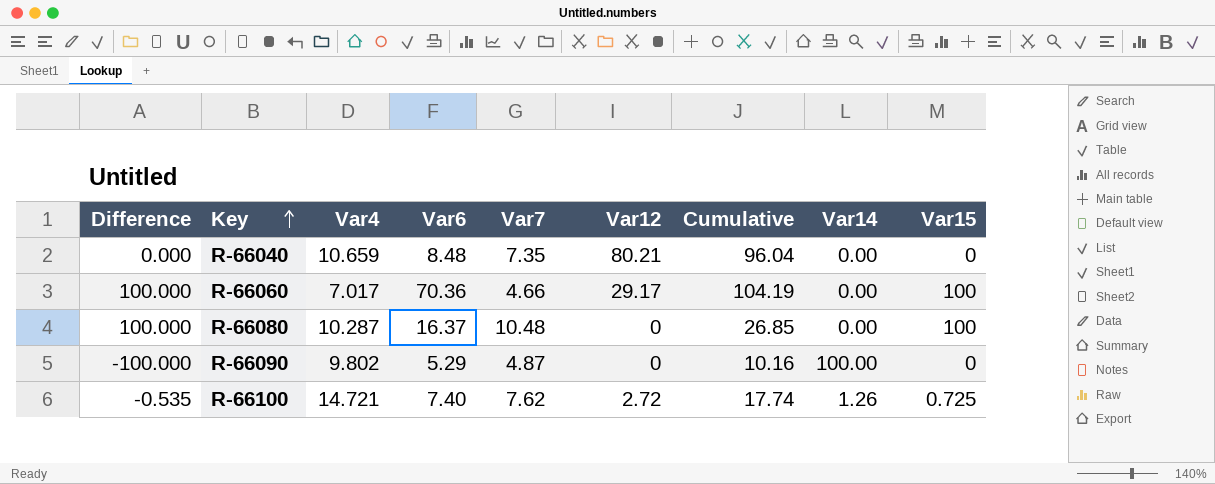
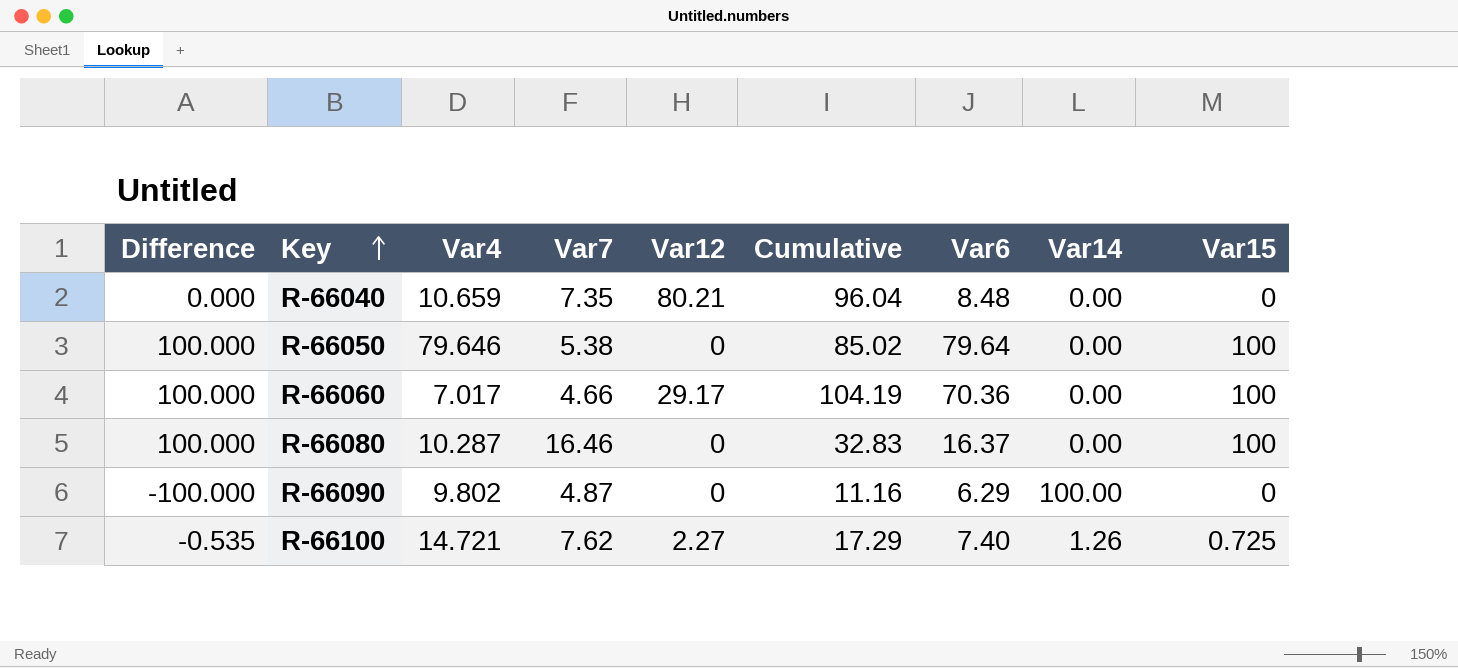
column Var6 | position: 4 -> 7
row R-66050: none -> 100.000 | 79.646 | 5.38 | 0 | 85.02 | 79.64 | 0.00 | 100
R-66080 | Var7: 10.48 -> 16.46
R-66080 | Cumulative: 26.85 -> 32.83
R-66090 | Cumulative: 10.16 -> 11.16
R-66090 | Var6: 5.29 -> 6.29
R-66100 | Var12: 2.72 -> 2.27
R-66100 | Cumulative: 17.74 -> 17.29

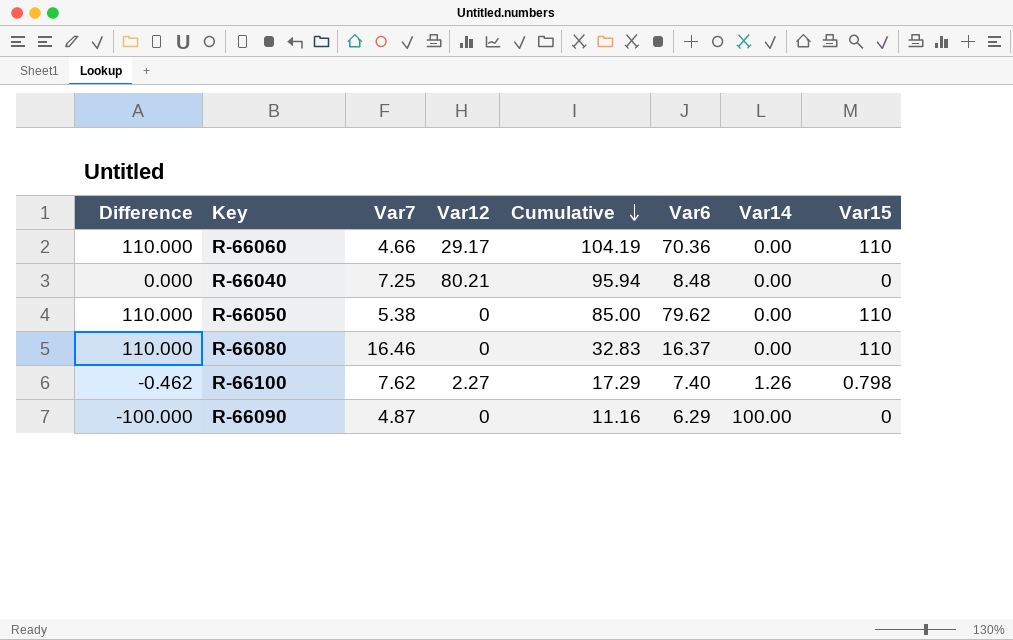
row order: Key ascending -> Cumulative descending
column Var4 | position: 3 -> none
R-66060 | Difference: 100.000 -> 110.000
R-66060 | Var15: 100 -> 110
R-66040 | Var7: 7.35 -> 7.25
R-66040 | Cumulative: 96.04 -> 95.94
R-66050 | Difference: 100.000 -> 110.000
R-66050 | Cumulative: 85.02 -> 85.00
R-66050 | Var6: 79.64 -> 79.62
R-66050 | Var15: 100 -> 110
R-66080 | Difference: 100.000 -> 110.000
R-66080 | Var15: 100 -> 110
R-66100 | Difference: -0.535 -> -0.462
R-66100 | Var15: 0.725 -> 0.798

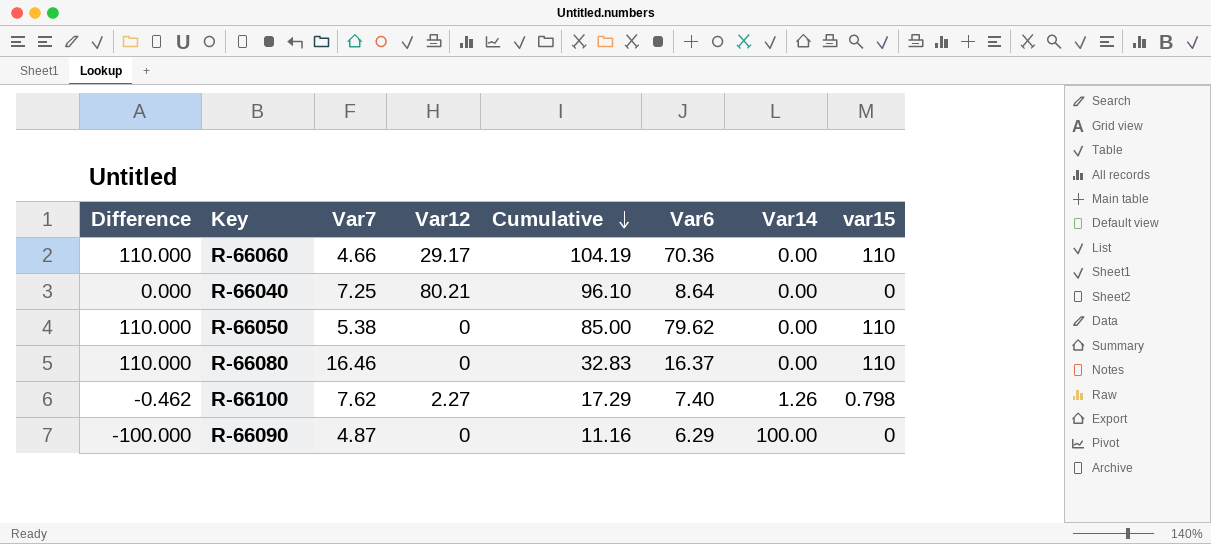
column name: Var15 -> var15
R-66040 | Cumulative: 95.94 -> 96.10
R-66040 | Var6: 8.48 -> 8.64

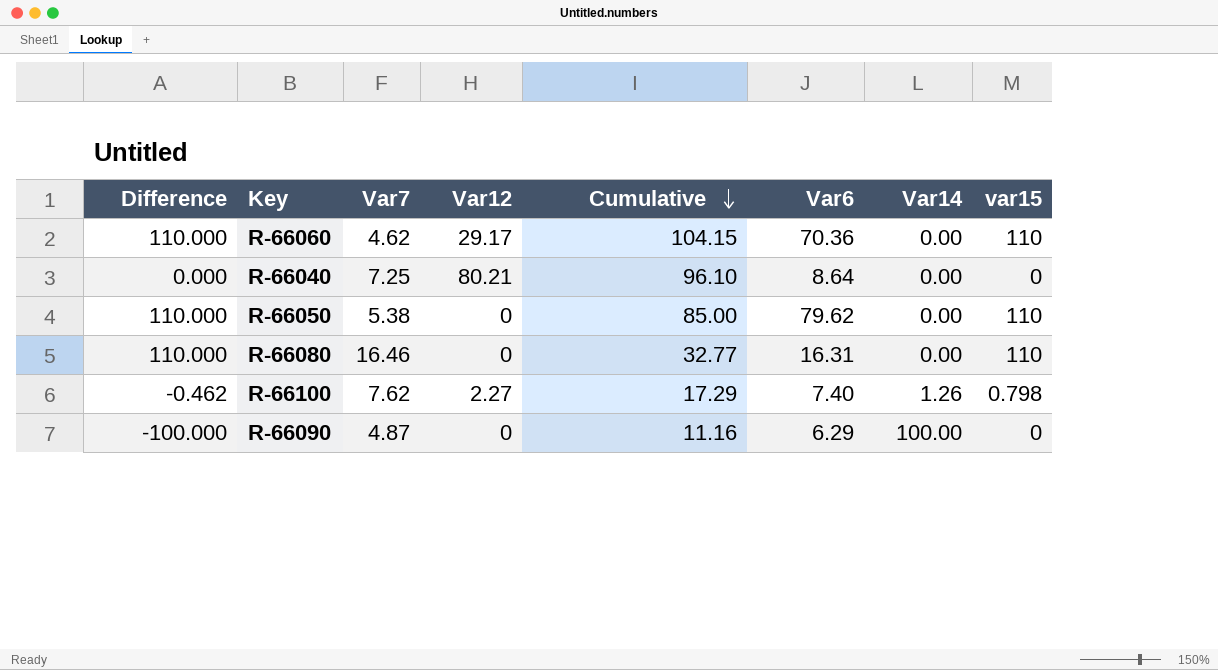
R-66060 | Var7: 4.66 -> 4.62
R-66060 | Cumulative: 104.19 -> 104.15
R-66080 | Cumulative: 32.83 -> 32.77
R-66080 | Var6: 16.37 -> 16.31

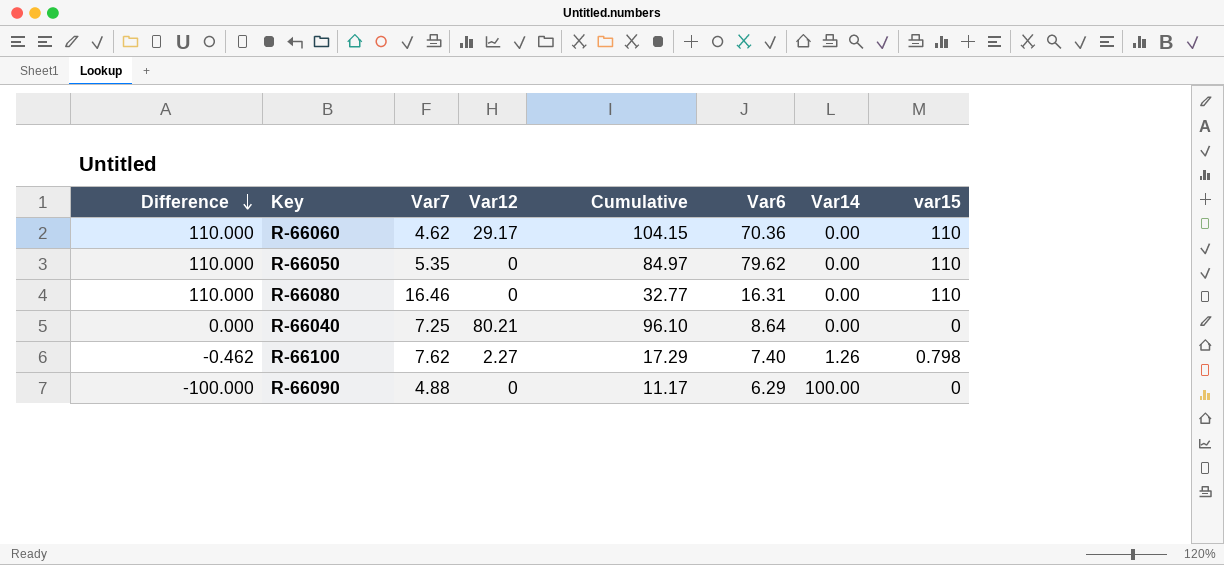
row order: Cumulative descending -> Difference descending
R-66050 | Var7: 5.38 -> 5.35
R-66050 | Cumulative: 85.00 -> 84.97
R-66090 | Var7: 4.87 -> 4.88
R-66090 | Cumulative: 11.16 -> 11.17

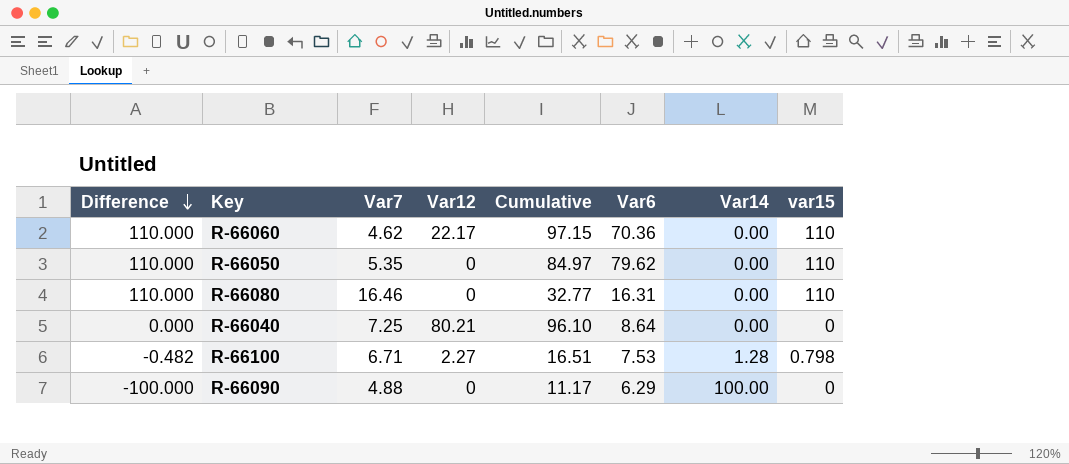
R-66060 | Var12: 29.17 -> 22.17
R-66060 | Cumulative: 104.15 -> 97.15
R-66100 | Difference: -0.462 -> -0.482
R-66100 | Var7: 7.62 -> 6.71
R-66100 | Cumulative: 17.29 -> 16.51
R-66100 | Var6: 7.40 -> 7.53
R-66100 | Var14: 1.26 -> 1.28

